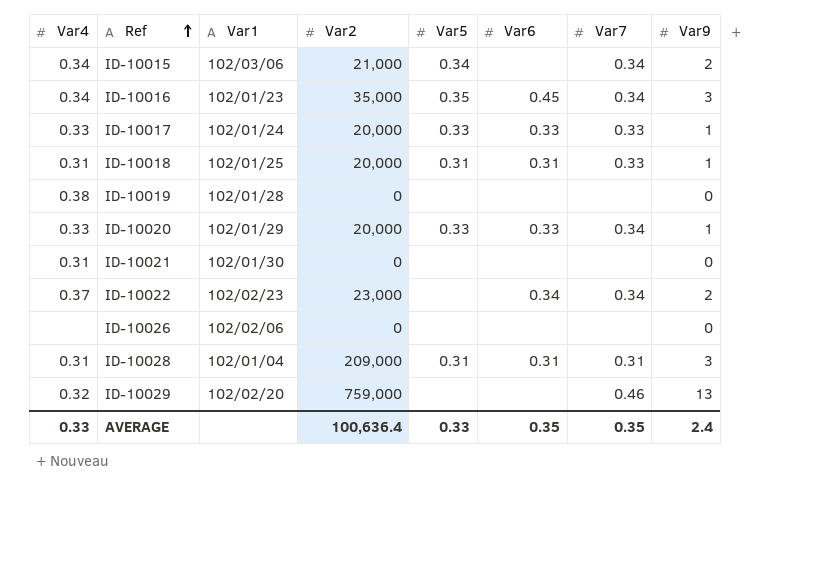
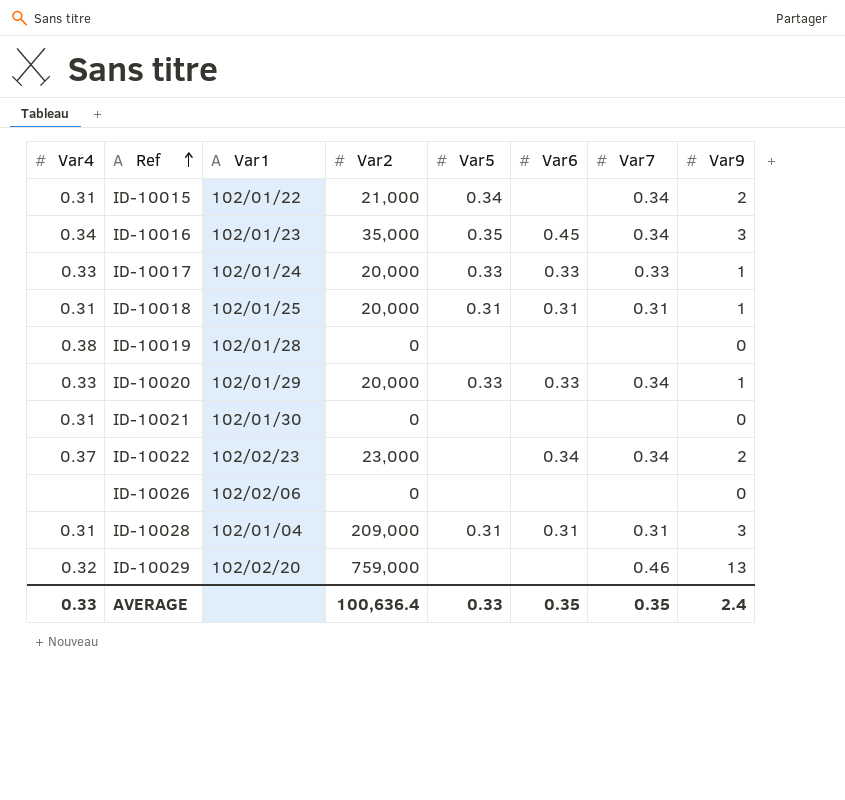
ID-10015 | Var4: 0.34 -> 0.31
ID-10015 | Var1: 102/03/06 -> 102/01/22
ID-10018 | Var7: 0.33 -> 0.31

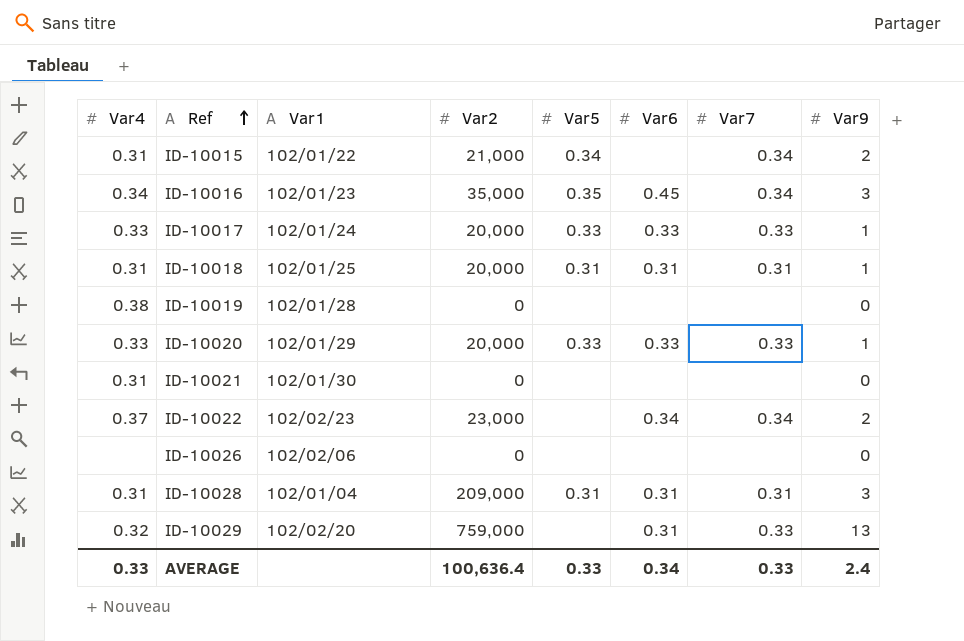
ID-10020 | Var7: 0.34 -> 0.33
ID-10029 | Var6: none -> 0.31
ID-10029 | Var7: 0.46 -> 0.33
AVERAGE | Var6: 0.35 -> 0.34
AVERAGE | Var7: 0.35 -> 0.33

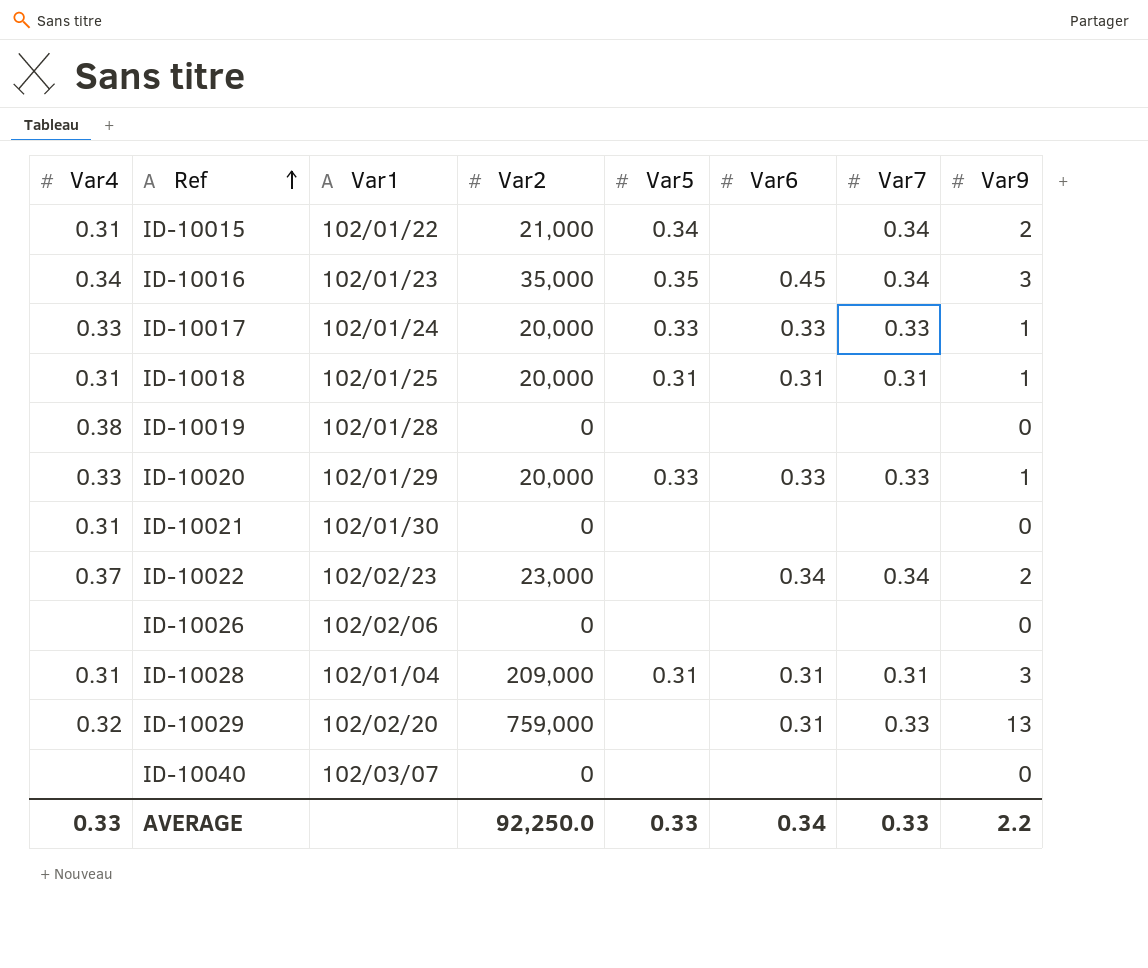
row ID-10040: none -> none | 102/03/07 | 0 | none | none | none | 0
AVERAGE | Var2: 100,636.4 -> 92,250.0
AVERAGE | Var9: 2.4 -> 2.2

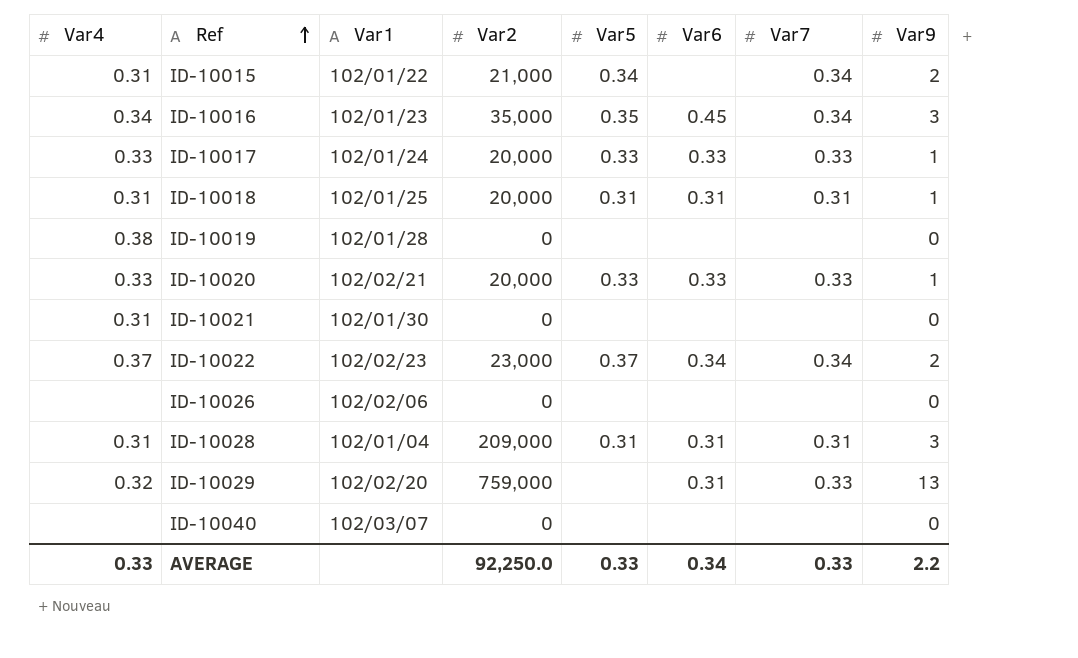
ID-10020 | Var1: 102/01/29 -> 102/02/21
ID-10022 | Var5: none -> 0.37

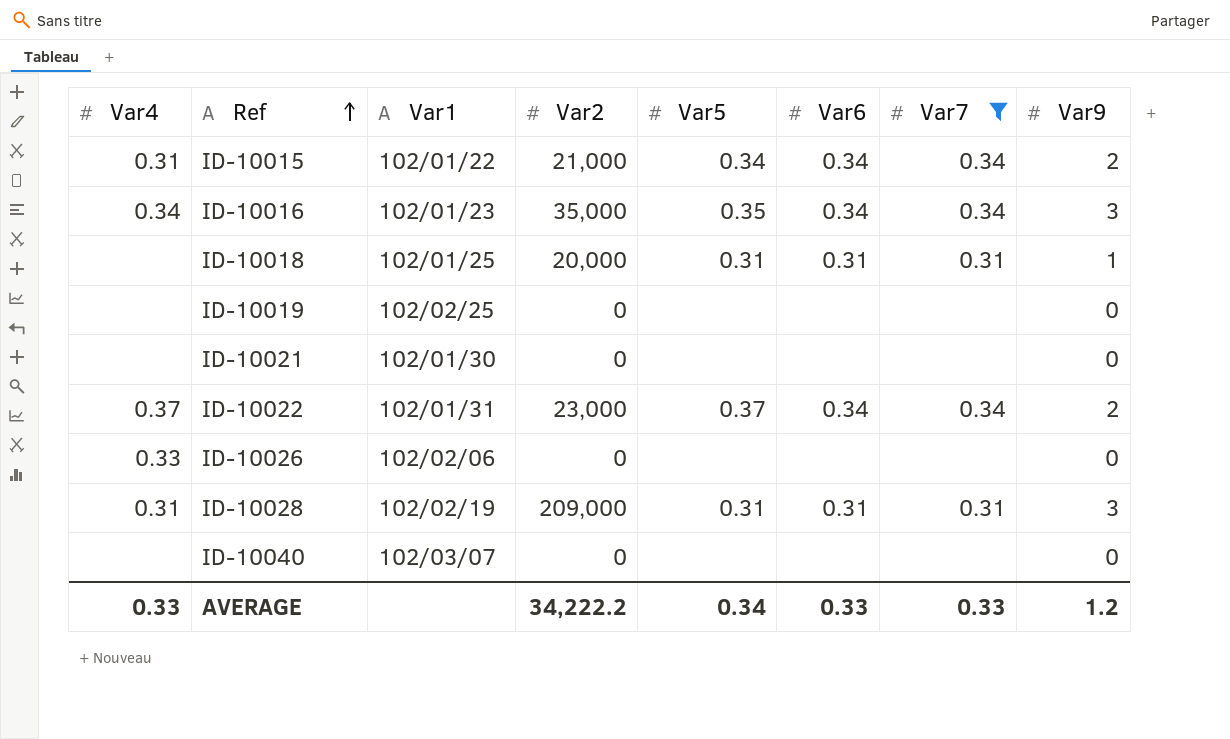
filter: none -> Var7 != 0.33
ID-10015 | Var6: none -> 0.34
ID-10016 | Var6: 0.45 -> 0.34
ID-10018 | Var4: 0.31 -> none
ID-10019 | Var4: 0.38 -> none
ID-10019 | Var1: 102/01/28 -> 102/02/25
ID-10021 | Var4: 0.31 -> none
ID-10022 | Var1: 102/02/23 -> 102/01/31
ID-10026 | Var4: none -> 0.33
ID-10028 | Var1: 102/01/04 -> 102/02/19
AVERAGE | Var2: 92,250.0 -> 34,222.2
AVERAGE | Var5: 0.33 -> 0.34
AVERAGE | Var6: 0.34 -> 0.33
AVERAGE | Var9: 2.2 -> 1.2

